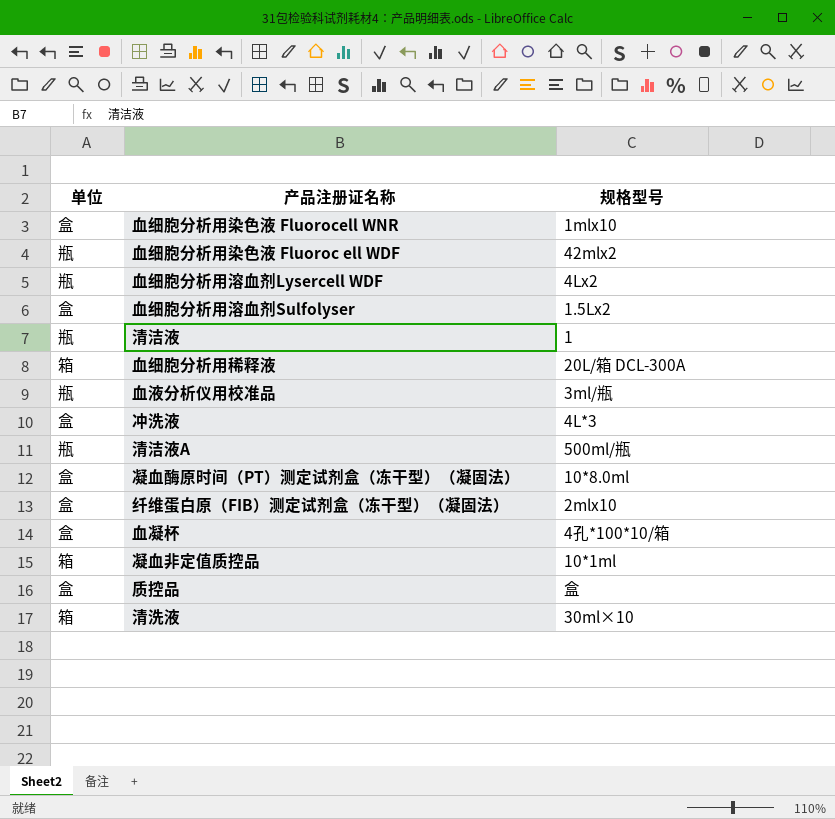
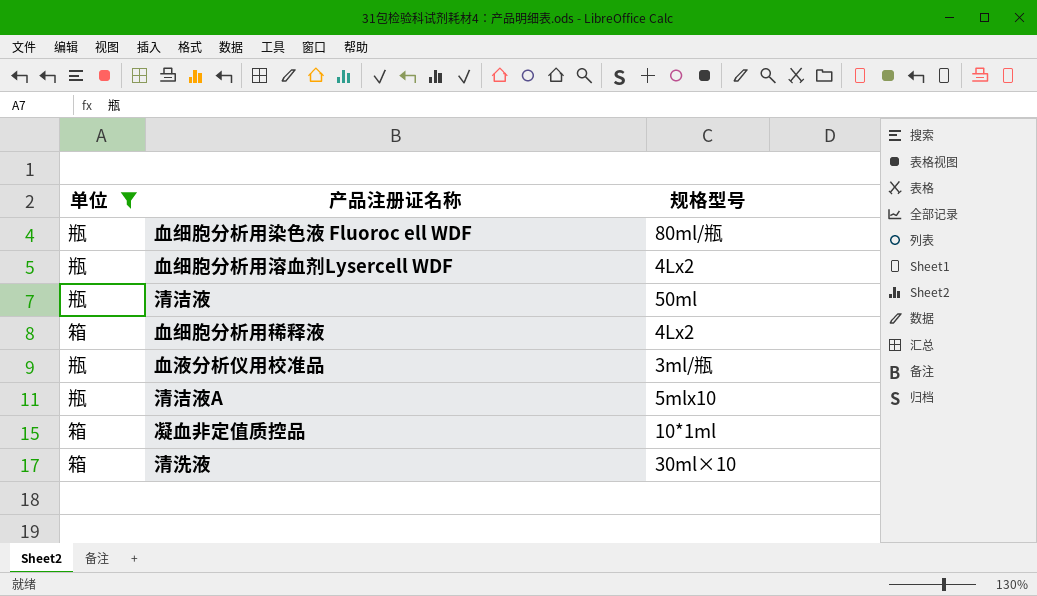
filter: none -> 单位 != 盒
血细胞分析用染色液 Fluoroc ell WDF | 规格型号: 42mlx2 -> 80ml/瓶
清洁液 | 规格型号: 1 -> 50ml
血细胞分析用稀释液 | 规格型号: 20L/箱 DCL-300A -> 4Lx2
清洁液A | 规格型号: 500ml/瓶 -> 5mlx10

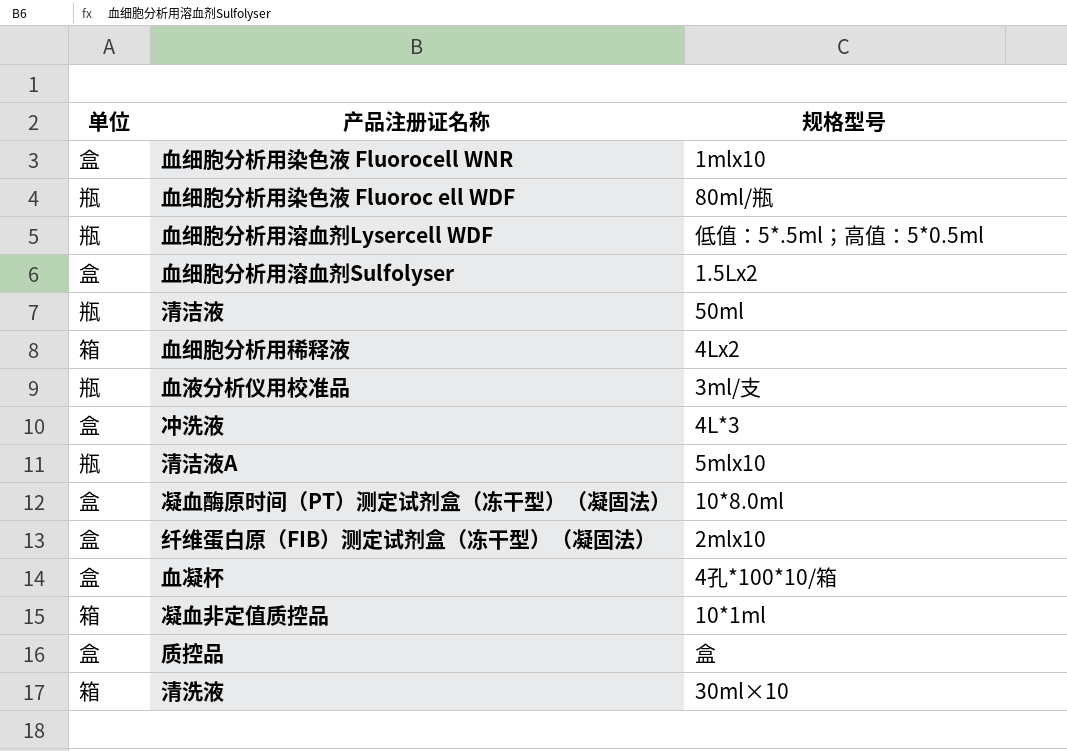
filter: 单位 != 盒 -> none
血细胞分析用溶血剂Lysercell WDF | 规格型号: 4Lx2 -> 低值：5*.5ml；高值：5*0.5ml
血液分析仪用校准品 | 规格型号: 3ml/瓶 -> 3ml/支

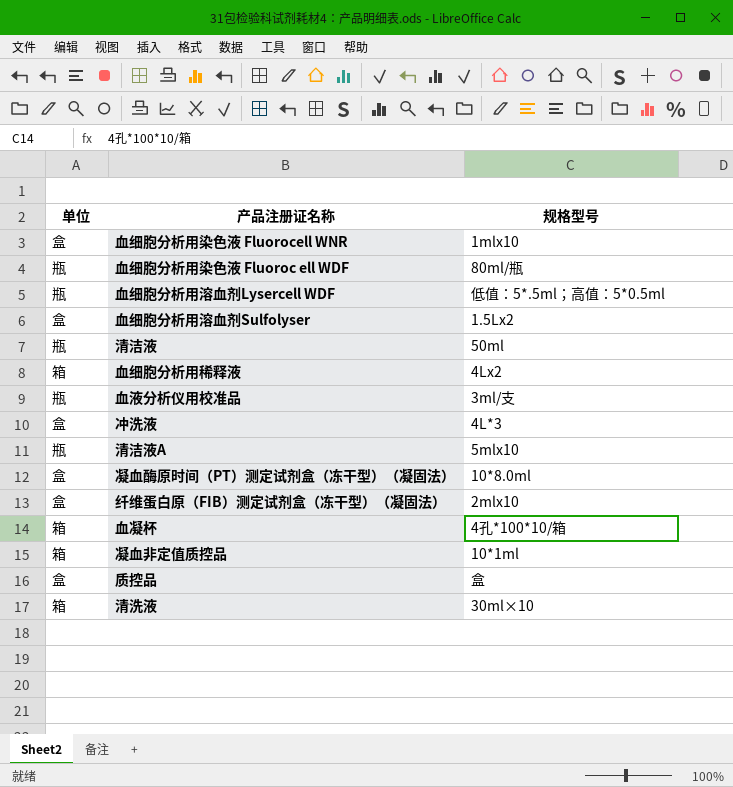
血凝杯 | 单位: 盒 -> 箱

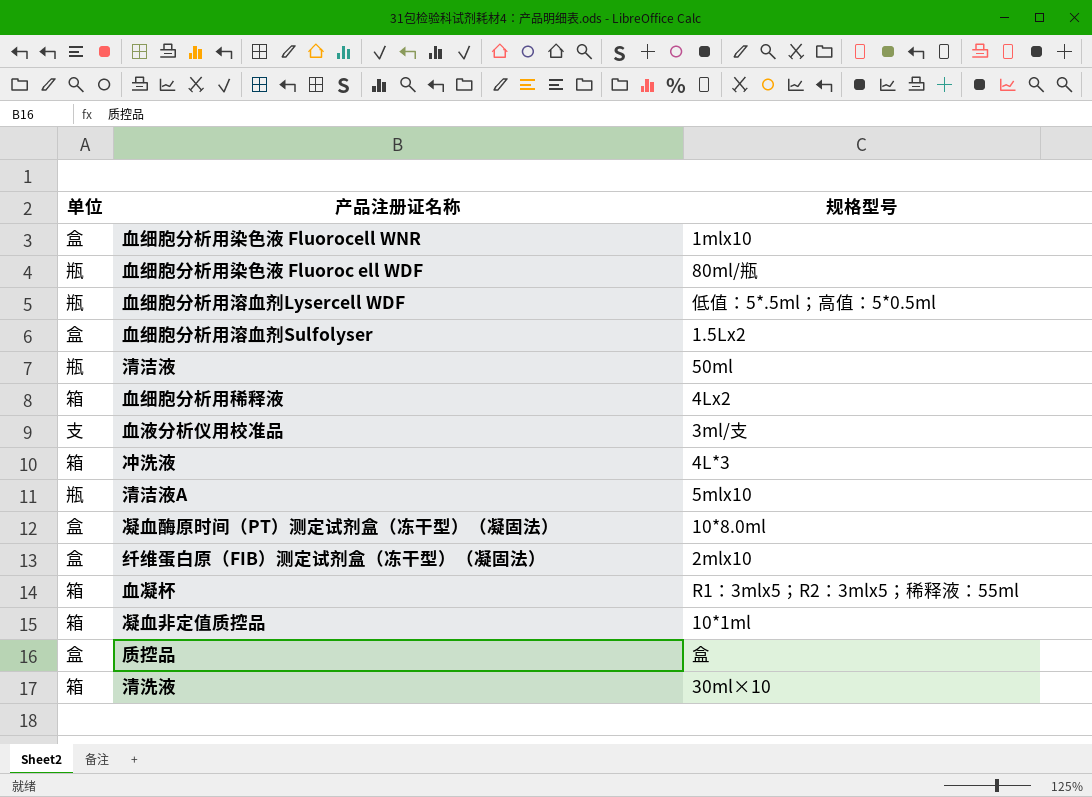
血液分析仪用校准品 | 单位: 瓶 -> 支
冲洗液 | 单位: 盒 -> 箱
血凝杯 | 规格型号: 4孔*100*10/箱 -> R1：3mlx5；R2：3mlx5；稀释液：55ml

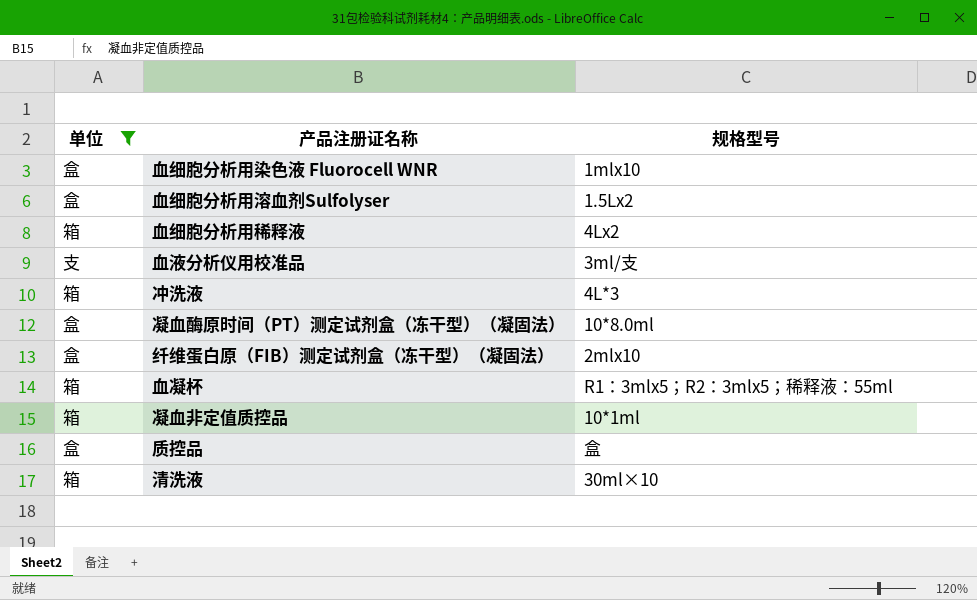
filter: none -> 单位 != 瓶

